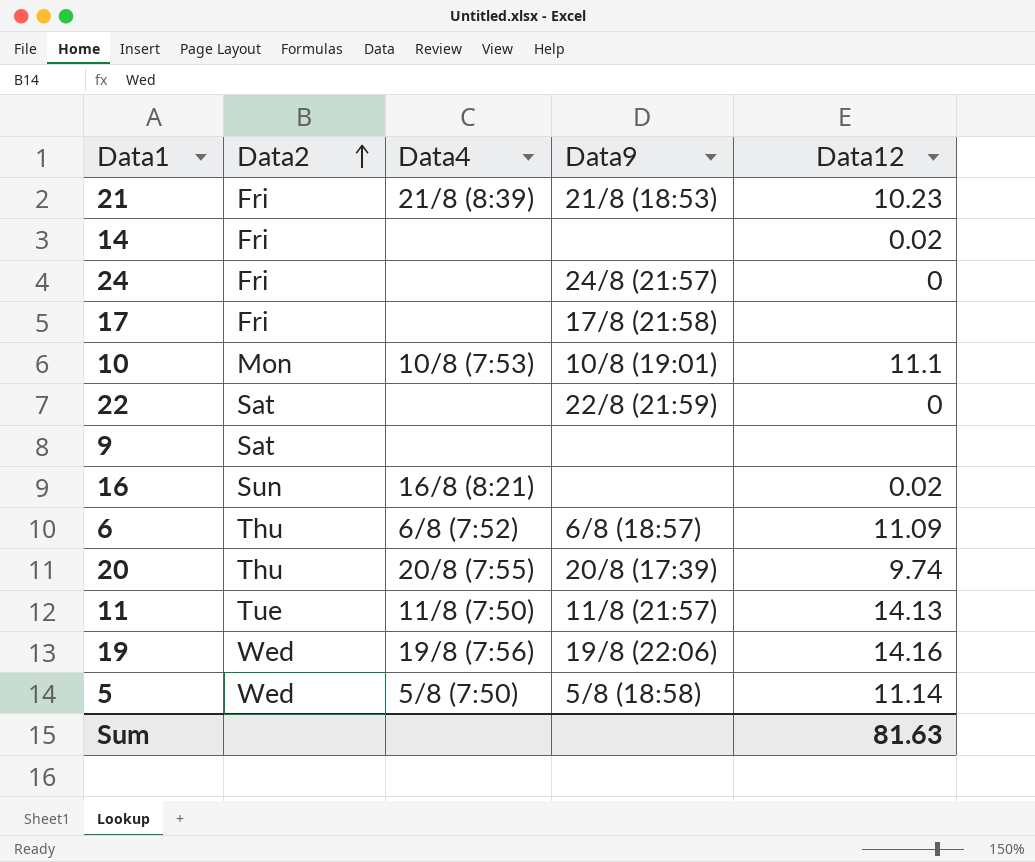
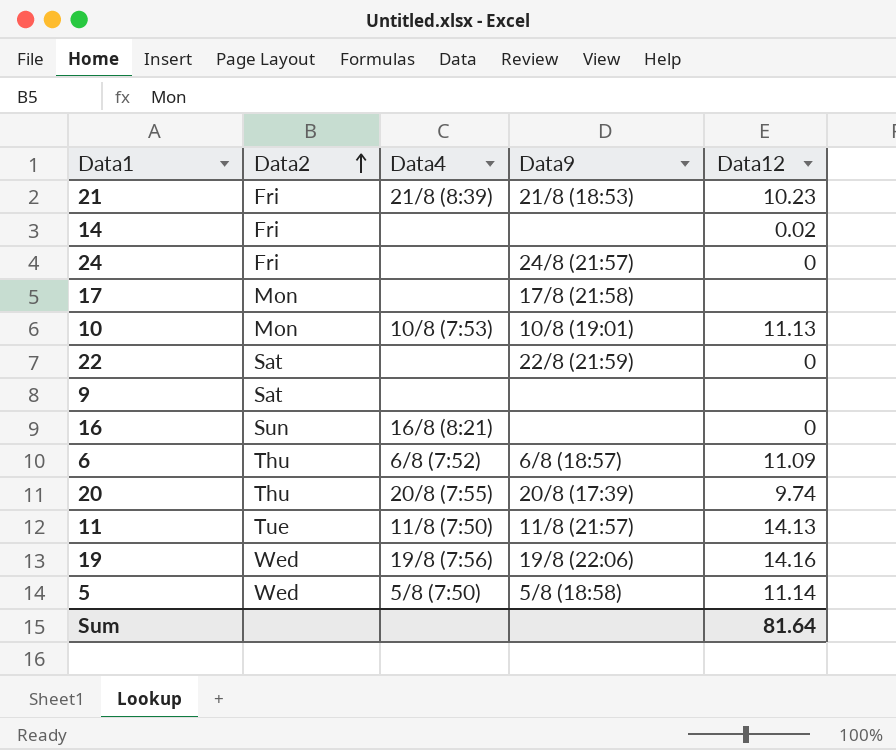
17 | Data2: Fri -> Mon
10 | Data12: 11.1 -> 11.13
16 | Data12: 0.02 -> 0
Sum | Data12: 81.63 -> 81.64

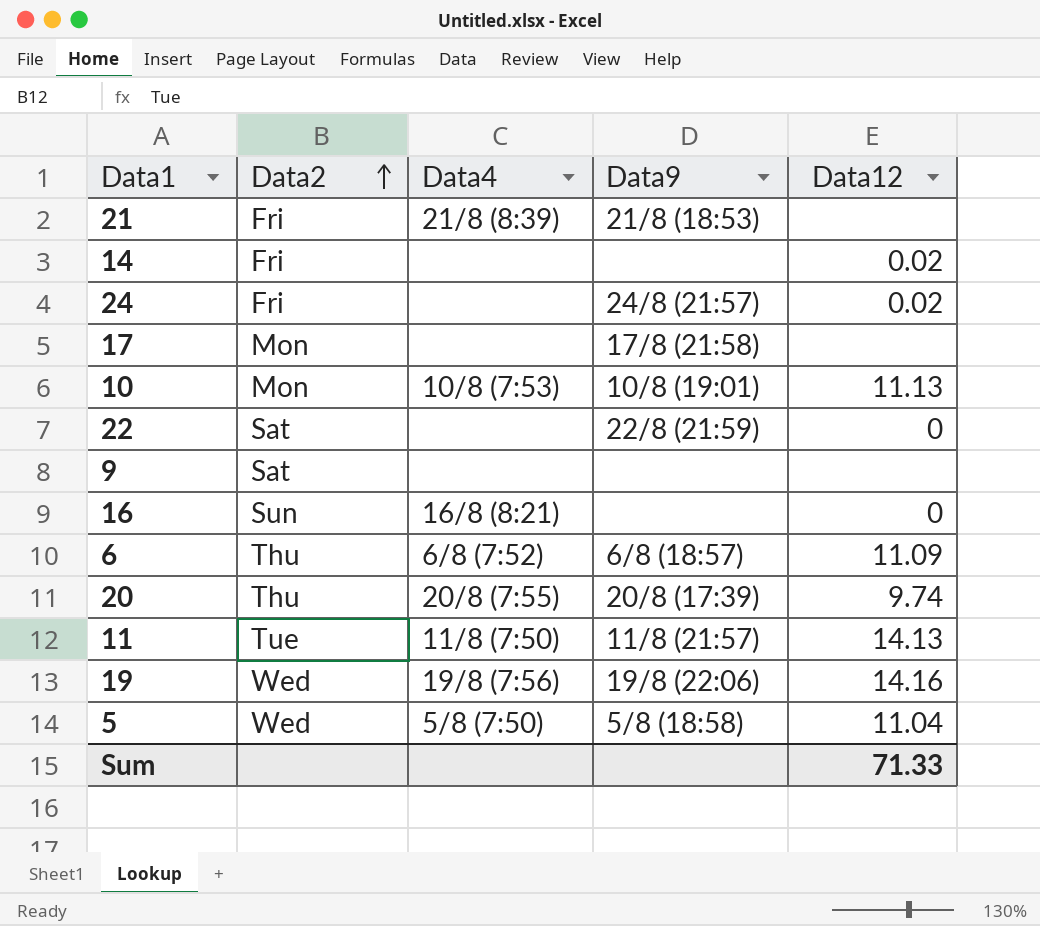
21 | Data12: 10.23 -> none
24 | Data12: 0 -> 0.02
5 | Data12: 11.14 -> 11.04
Sum | Data12: 81.64 -> 71.33

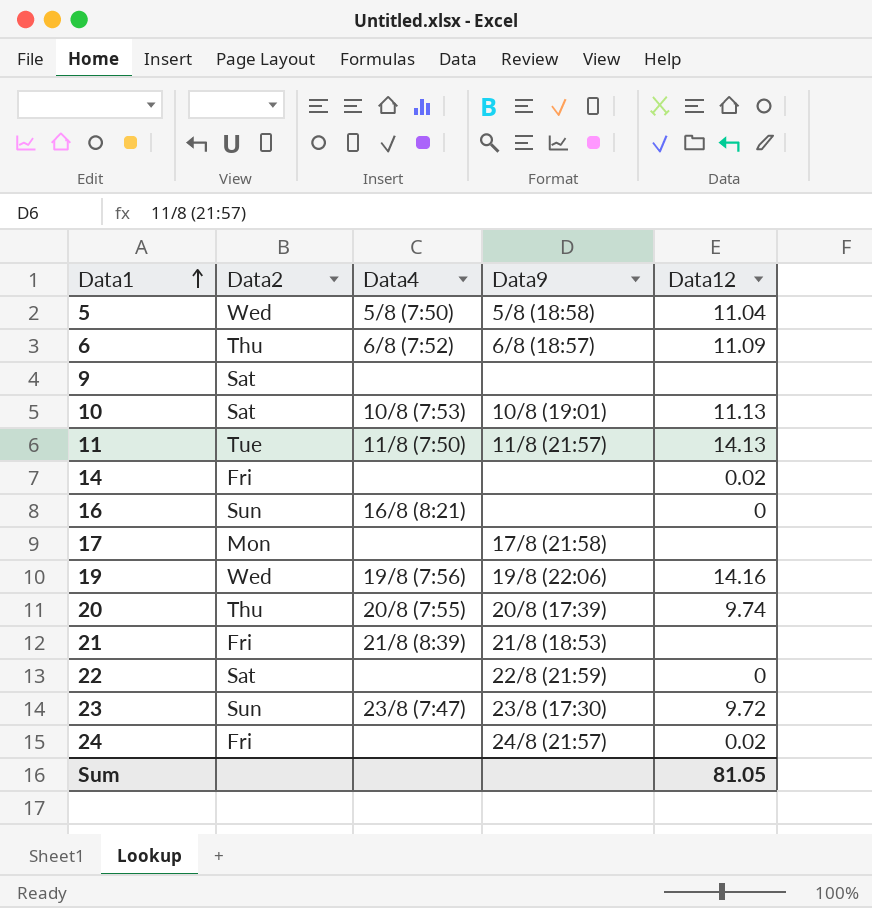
row order: Data2 ascending -> Data1 ascending
10 | Data2: Mon -> Sat
row 23: none -> Sun | 23/8 (7:47) | 23/8 (17:30) | 9.72
Sum | Data12: 71.33 -> 81.05

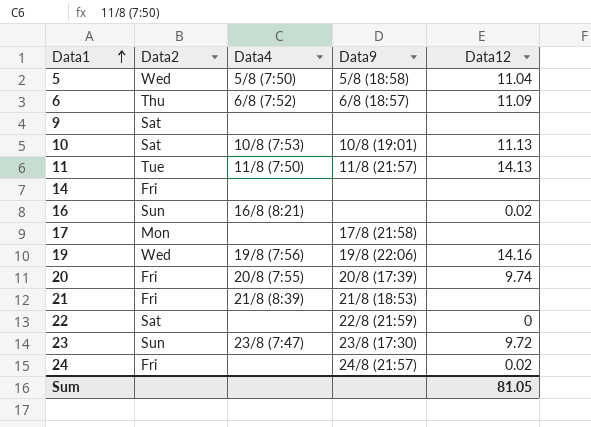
14 | Data12: 0.02 -> none
16 | Data12: 0 -> 0.02
20 | Data2: Thu -> Fri

